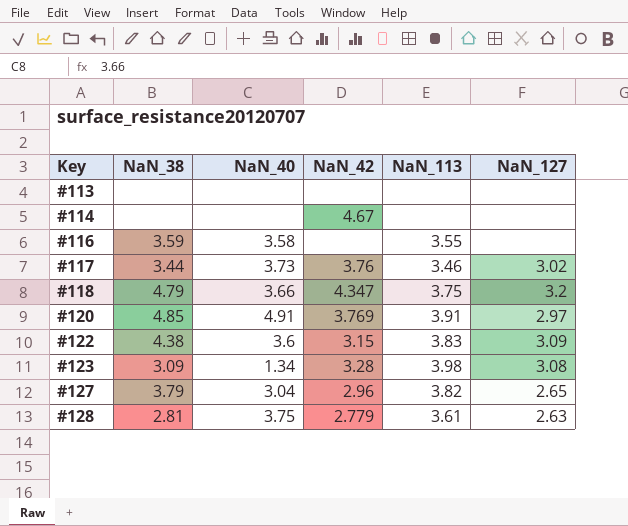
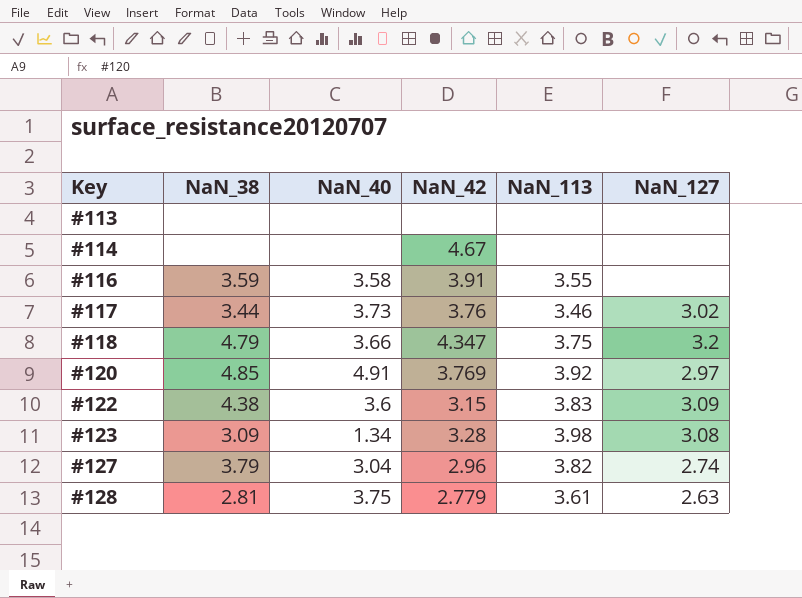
#116 | NaN_42: none -> 3.91
#120 | NaN_113: 3.91 -> 3.92
#127 | NaN_127: 2.65 -> 2.74

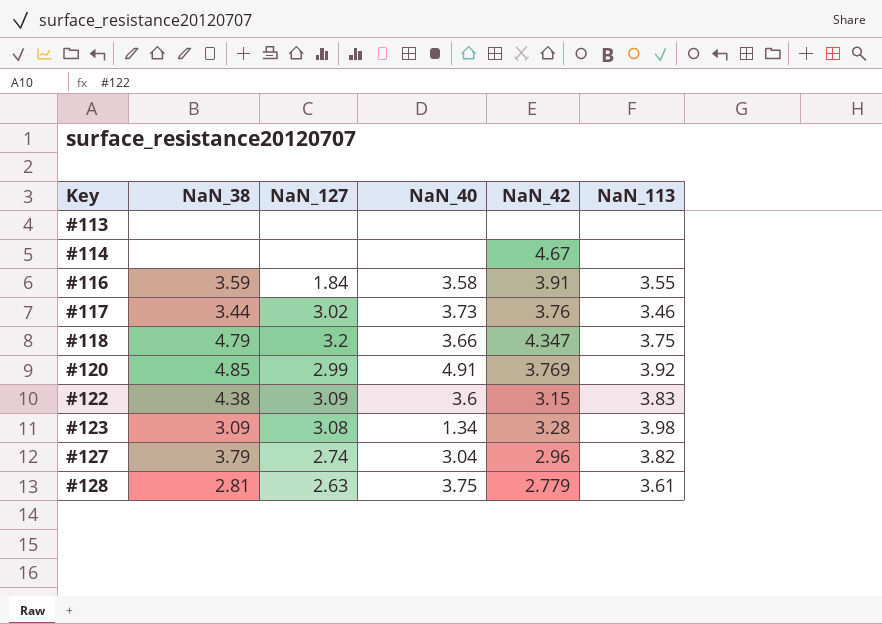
column NaN_127 | position: 6 -> 3
#116 | NaN_127: none -> 1.84
#120 | NaN_127: 2.97 -> 2.99

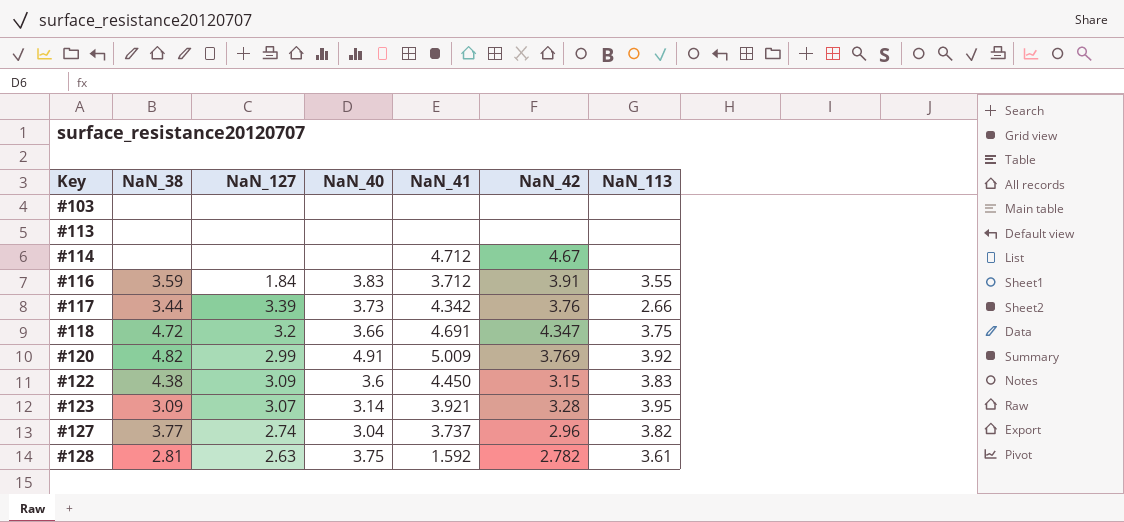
column NaN_41 | position: none -> 5
row #103: none -> none | none | none | none | none | none
#116 | NaN_40: 3.58 -> 3.83
#117 | NaN_127: 3.02 -> 3.39
#117 | NaN_113: 3.46 -> 2.66
#118 | NaN_38: 4.79 -> 4.72
#120 | NaN_38: 4.85 -> 4.82
#123 | NaN_127: 3.08 -> 3.07
#123 | NaN_40: 1.34 -> 3.14
#123 | NaN_113: 3.98 -> 3.95
#127 | NaN_38: 3.79 -> 3.77
#128 | NaN_42: 2.779 -> 2.782

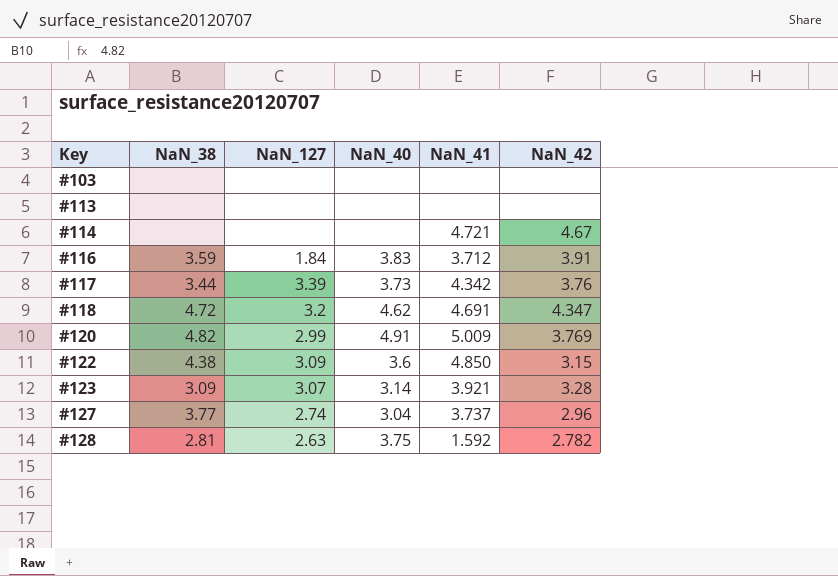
column NaN_113 | position: 7 -> none
#114 | NaN_41: 4.712 -> 4.721
#118 | NaN_40: 3.66 -> 4.62
#122 | NaN_41: 4.450 -> 4.850

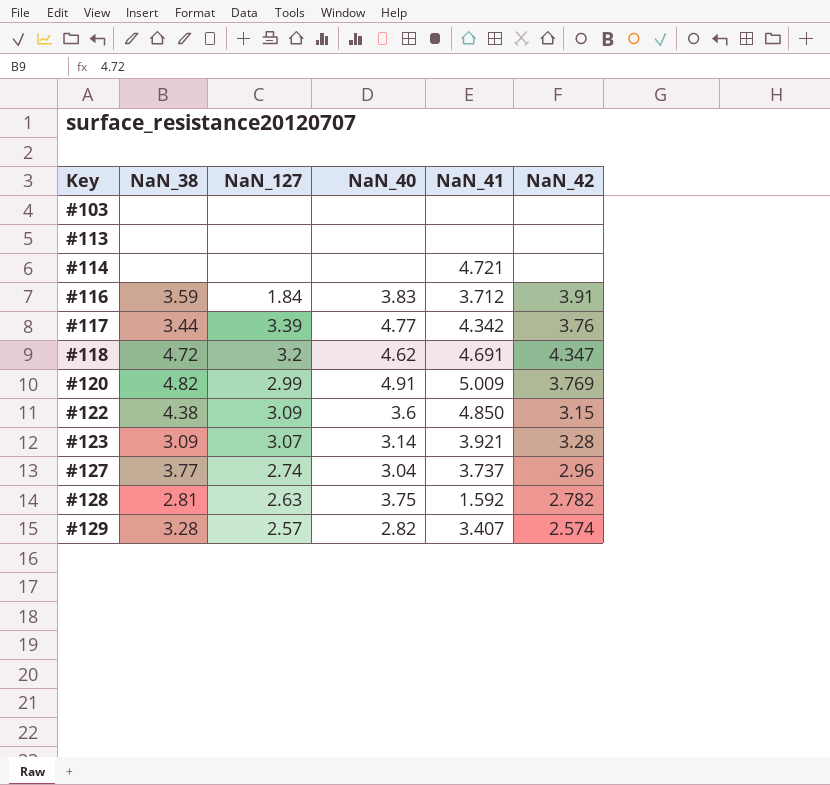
#114 | NaN_42: 4.67 -> none
#117 | NaN_40: 3.73 -> 4.77
row #129: none -> 3.28 | 2.57 | 2.82 | 3.407 | 2.574

